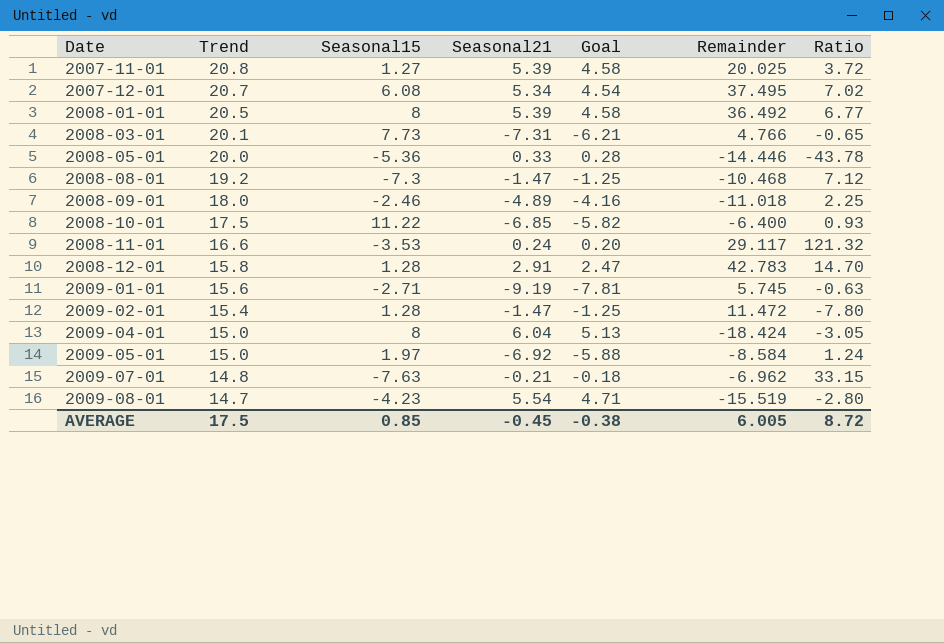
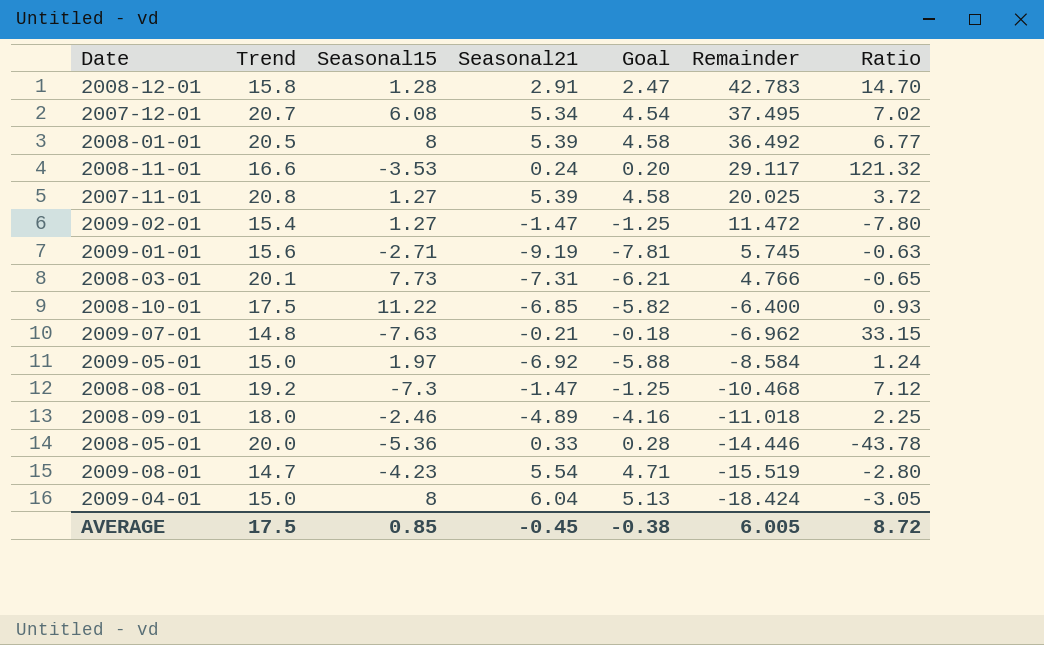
row order: Date ascending -> Remainder descending
2009-02-01 | Seasonal15: 1.28 -> 1.27

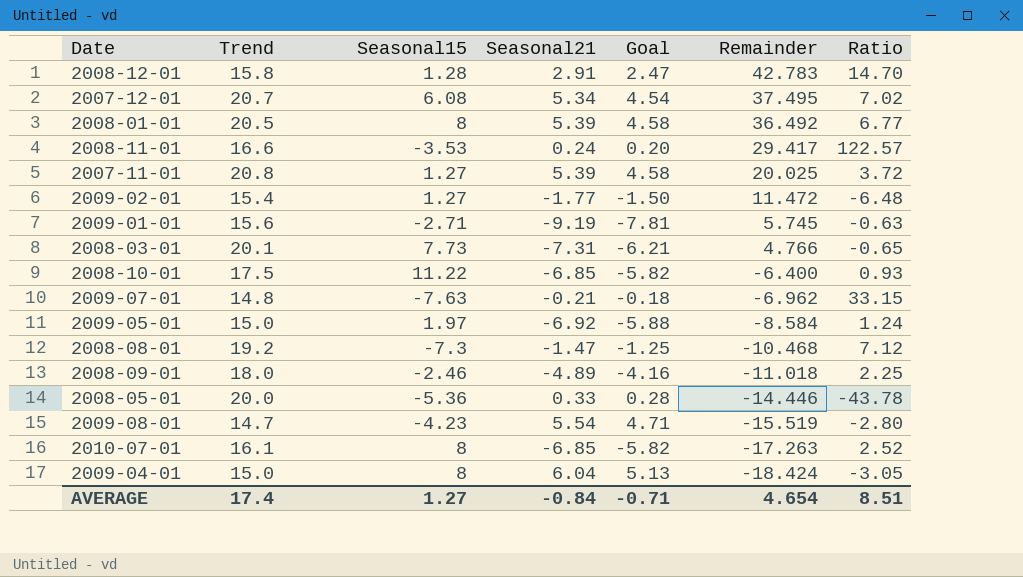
2008-11-01 | Remainder: 29.117 -> 29.417
2008-11-01 | Ratio: 121.32 -> 122.57
2009-02-01 | Seasonal21: -1.47 -> -1.77
2009-02-01 | Goal: -1.25 -> -1.50
2009-02-01 | Ratio: -7.80 -> -6.48
row 2010-07-01: none -> 16.1 | 8 | -6.85 | -5.82 | -17.263 | 2.52
AVERAGE | Trend: 17.5 -> 17.4
AVERAGE | Seasonal15: 0.85 -> 1.27
AVERAGE | Seasonal21: -0.45 -> -0.84
AVERAGE | Goal: -0.38 -> -0.71
AVERAGE | Remainder: 6.005 -> 4.654
AVERAGE | Ratio: 8.72 -> 8.51

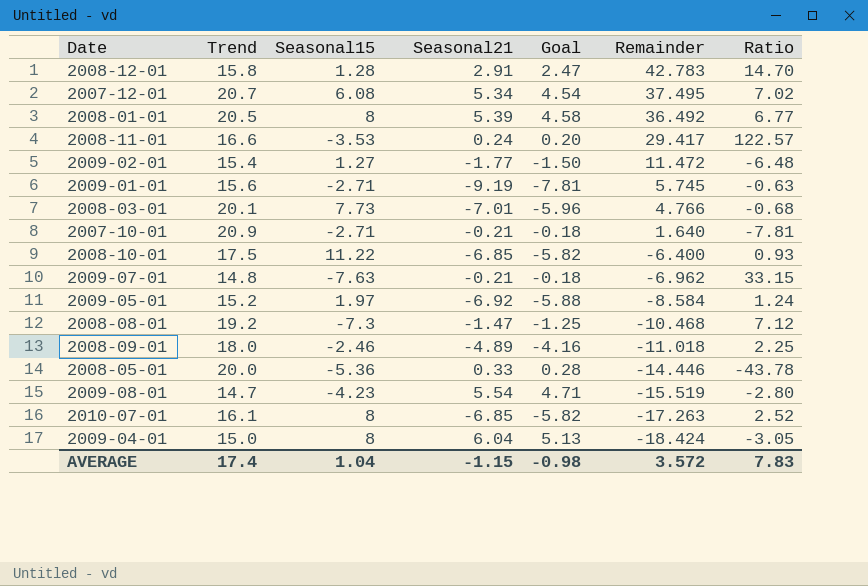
row 2007-11-01: 20.8 | 1.27 | 5.39 | 4.58 | 20.025 | 3.72 -> none
2008-03-01 | Seasonal21: -7.31 -> -7.01
2008-03-01 | Goal: -6.21 -> -5.96
2008-03-01 | Ratio: -0.65 -> -0.68
row 2007-10-01: none -> 20.9 | -2.71 | -0.21 | -0.18 | 1.640 | -7.81
2009-05-01 | Trend: 15.0 -> 15.2
AVERAGE | Seasonal15: 1.27 -> 1.04
AVERAGE | Seasonal21: -0.84 -> -1.15
AVERAGE | Goal: -0.71 -> -0.98
AVERAGE | Remainder: 4.654 -> 3.572
AVERAGE | Ratio: 8.51 -> 7.83

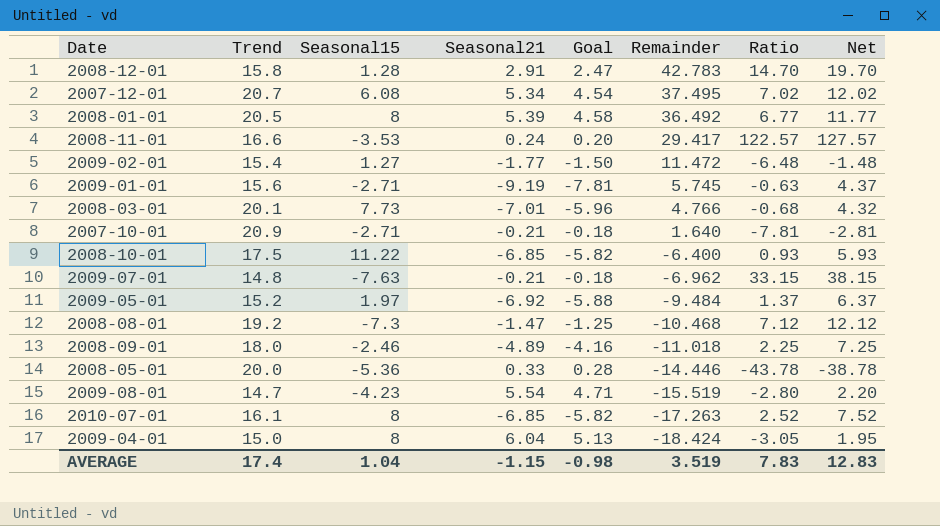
column Net | formula: none -> [Ratio] + 5
2009-05-01 | Remainder: -8.584 -> -9.484
2009-05-01 | Ratio: 1.24 -> 1.37
AVERAGE | Remainder: 3.572 -> 3.519

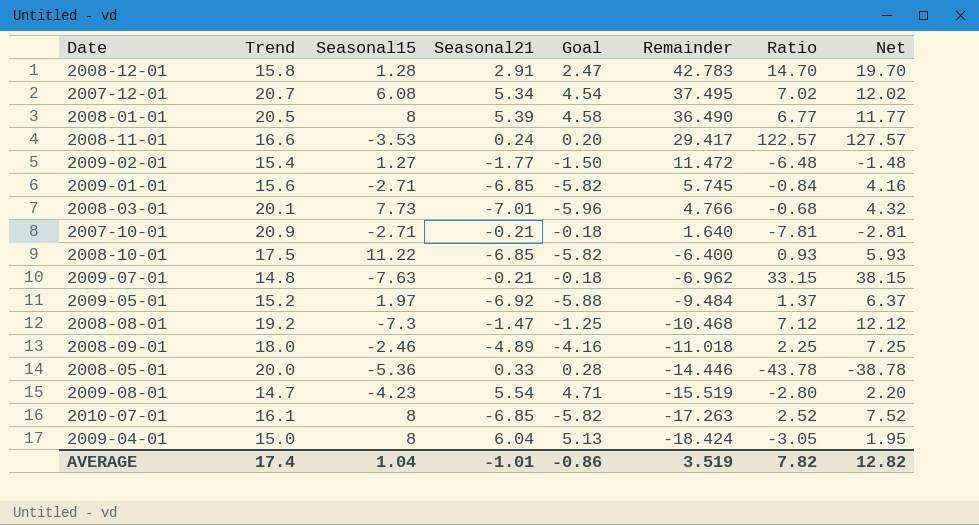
2008-01-01 | Remainder: 36.492 -> 36.490
2009-01-01 | Seasonal21: -9.19 -> -6.85
2009-01-01 | Goal: -7.81 -> -5.82
2009-01-01 | Ratio: -0.63 -> -0.84
2009-01-01 | Net: 4.37 -> 4.16
AVERAGE | Seasonal21: -1.15 -> -1.01
AVERAGE | Goal: -0.98 -> -0.86
AVERAGE | Ratio: 7.83 -> 7.82
AVERAGE | Net: 12.83 -> 12.82

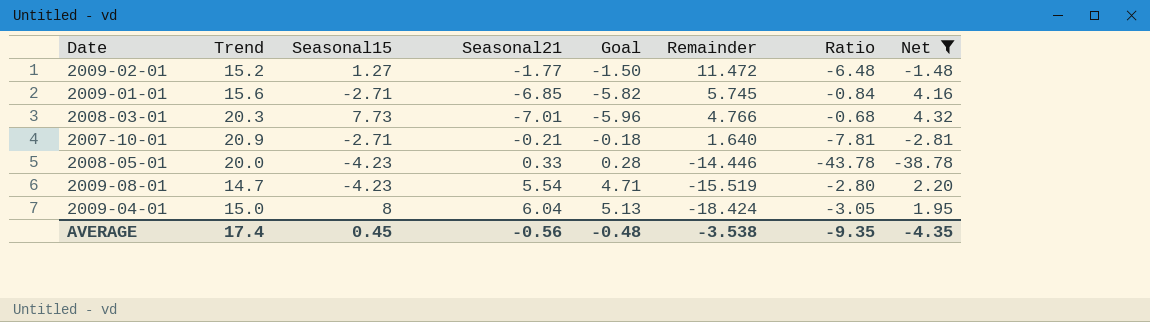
filter: none -> Net <= 4.32
2009-02-01 | Trend: 15.4 -> 15.2
2008-03-01 | Trend: 20.1 -> 20.3
2008-05-01 | Seasonal15: -5.36 -> -4.23
AVERAGE | Seasonal15: 1.04 -> 0.45
AVERAGE | Seasonal21: -1.01 -> -0.56
AVERAGE | Goal: -0.86 -> -0.48
AVERAGE | Remainder: 3.519 -> -3.538
AVERAGE | Ratio: 7.82 -> -9.35
AVERAGE | Net: 12.82 -> -4.35

